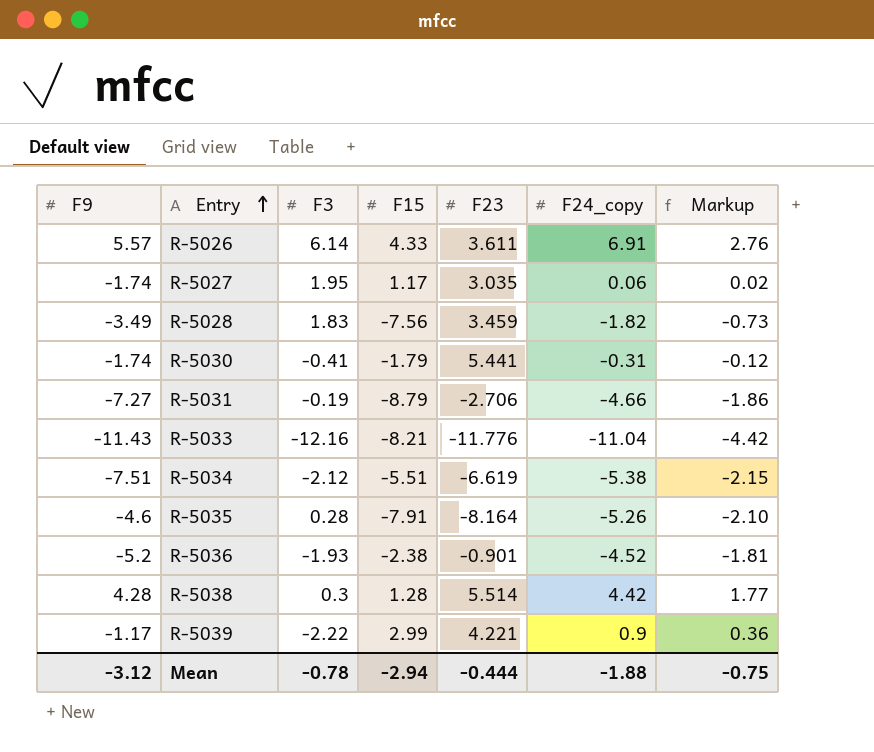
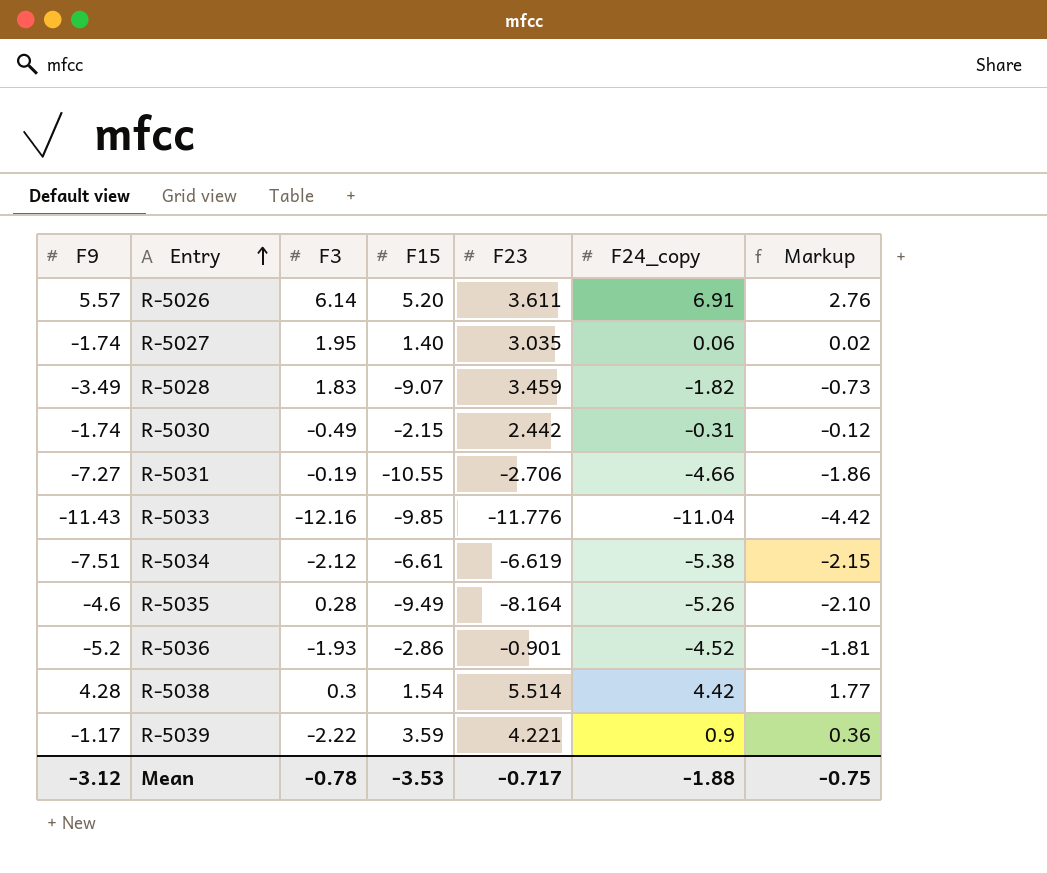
R-5026 | F15: 4.33 -> 5.20
R-5027 | F15: 1.17 -> 1.40
R-5028 | F15: -7.56 -> -9.07
R-5030 | F3: -0.41 -> -0.49
R-5030 | F15: -1.79 -> -2.15
R-5030 | F23: 5.441 -> 2.442
R-5031 | F15: -8.79 -> -10.55
R-5033 | F15: -8.21 -> -9.85
R-5034 | F15: -5.51 -> -6.61
R-5035 | F15: -7.91 -> -9.49
R-5036 | F15: -2.38 -> -2.86
R-5038 | F15: 1.28 -> 1.54
R-5039 | F15: 2.99 -> 3.59
Mean | F15: -2.94 -> -3.53
Mean | F23: -0.444 -> -0.717

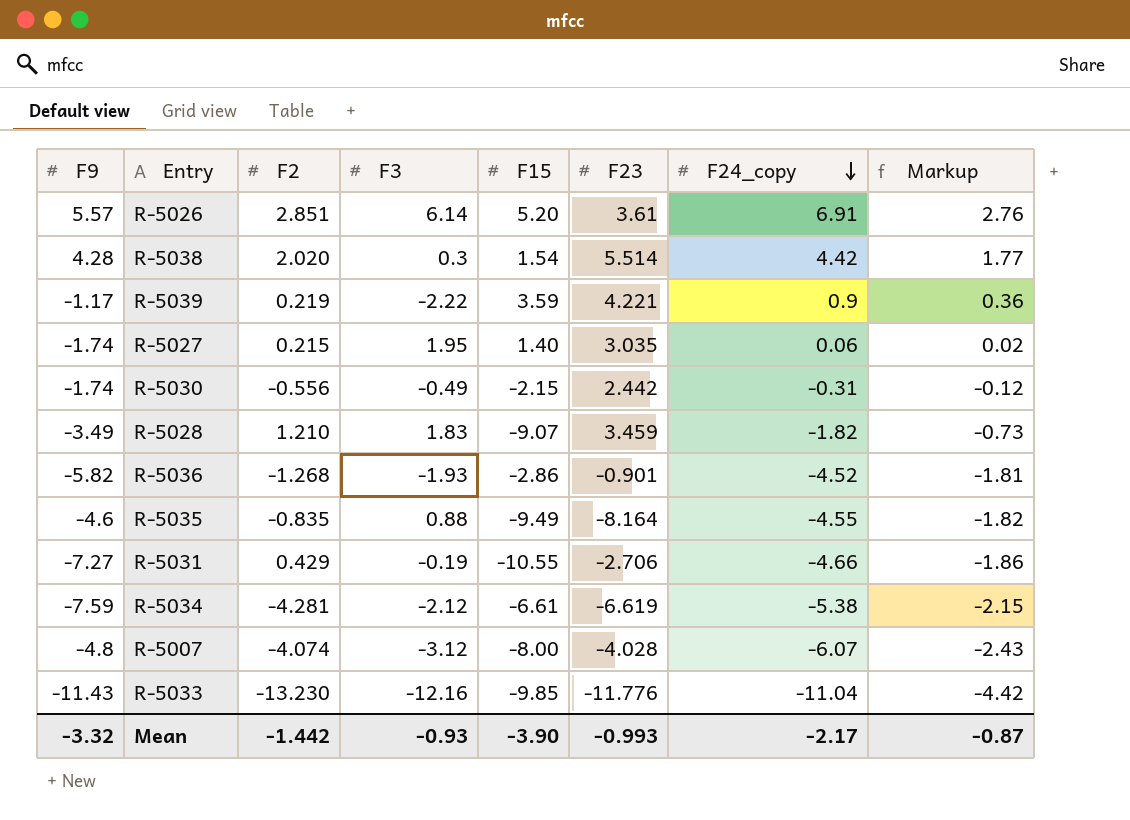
row order: Entry ascending -> F24_copy descending
column F2 | position: none -> 3
R-5026 | F23: 3.611 -> 3.61
R-5036 | F9: -5.2 -> -5.82
R-5035 | F3: 0.28 -> 0.88
R-5035 | F24_copy: -5.26 -> -4.55
R-5035 | Markup: -2.10 -> -1.82
R-5034 | F9: -7.51 -> -7.59
row R-5007: none -> -4.8 | -4.074 | -3.12 | -8.00 | -4.028 | -6.07 | -2.43
Mean | F9: -3.12 -> -3.32
Mean | F3: -0.78 -> -0.93
Mean | F15: -3.53 -> -3.90
Mean | F23: -0.717 -> -0.993
Mean | F24_copy: -1.88 -> -2.17
Mean | Markup: -0.75 -> -0.87

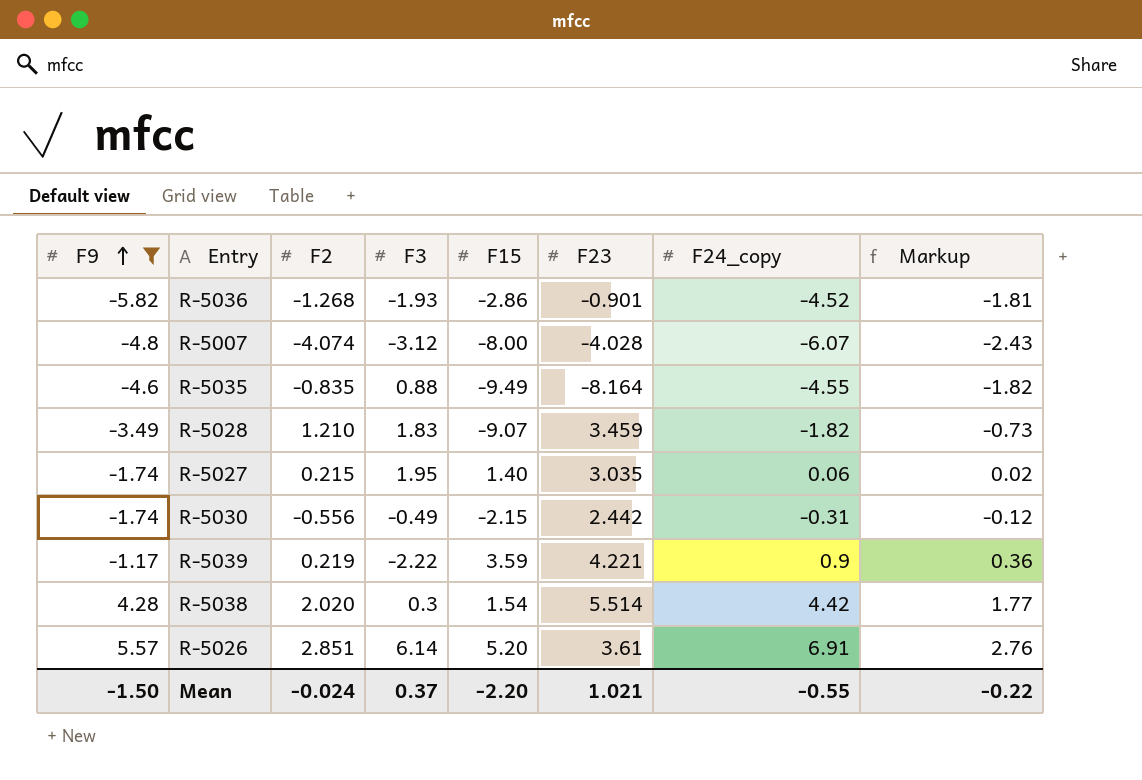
filter: none -> F9 >= -5.82
row order: F24_copy descending -> F9 ascending
Mean | F9: -3.32 -> -1.50
Mean | F2: -1.442 -> -0.024
Mean | F3: -0.93 -> 0.37
Mean | F15: -3.90 -> -2.20
Mean | F23: -0.993 -> 1.021
Mean | F24_copy: -2.17 -> -0.55
Mean | Markup: -0.87 -> -0.22

